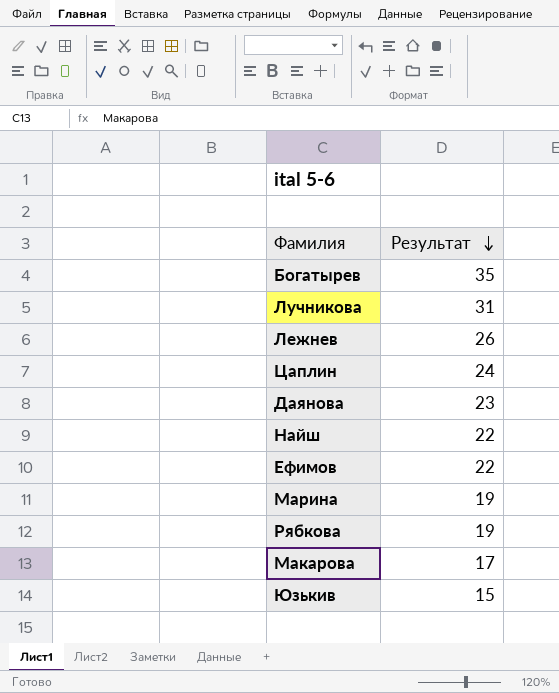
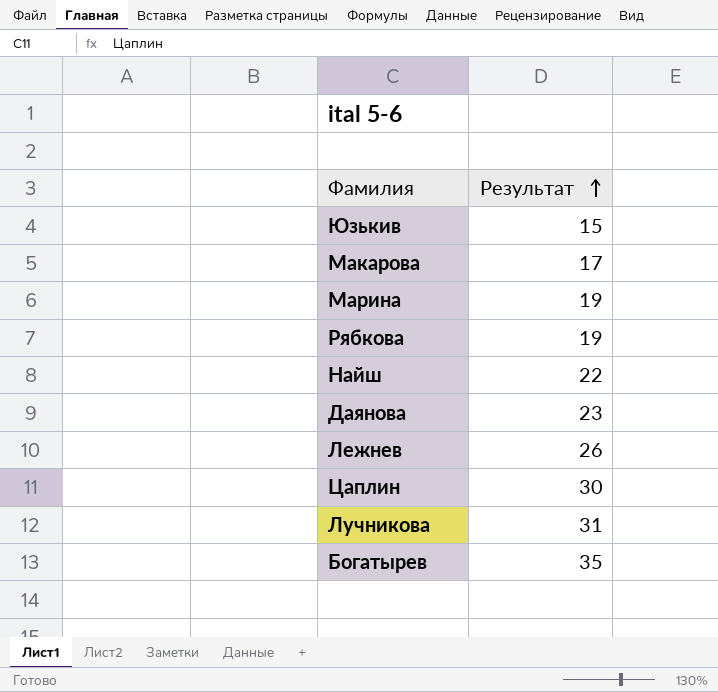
row order: Результат descending -> Результат ascending
row Ефимов: 22 -> none
Цаплин | Результат: 24 -> 30

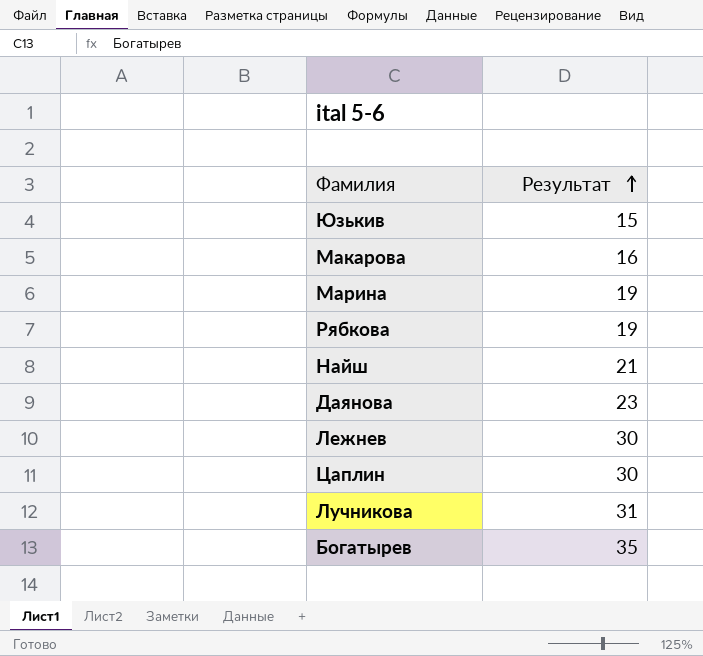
Макарова | Результат: 17 -> 16
Найш | Результат: 22 -> 21
Лежнев | Результат: 26 -> 30

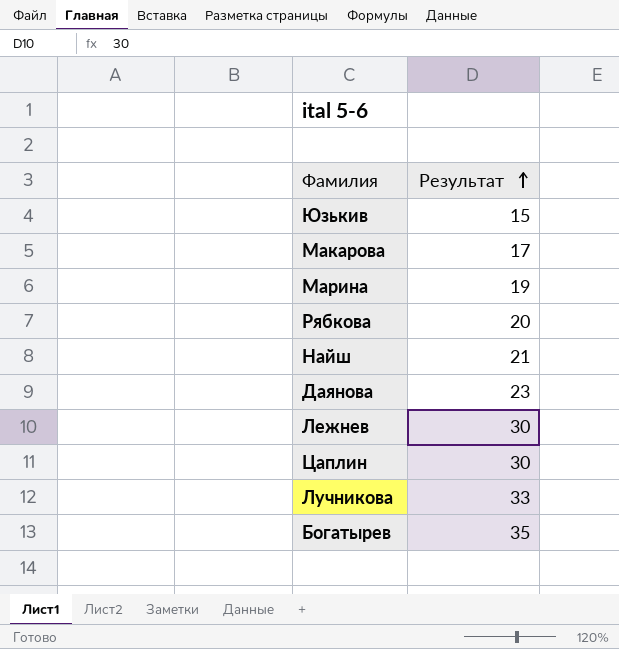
Макарова | Результат: 16 -> 17
Рябкова | Результат: 19 -> 20
Лучникова | Результат: 31 -> 33

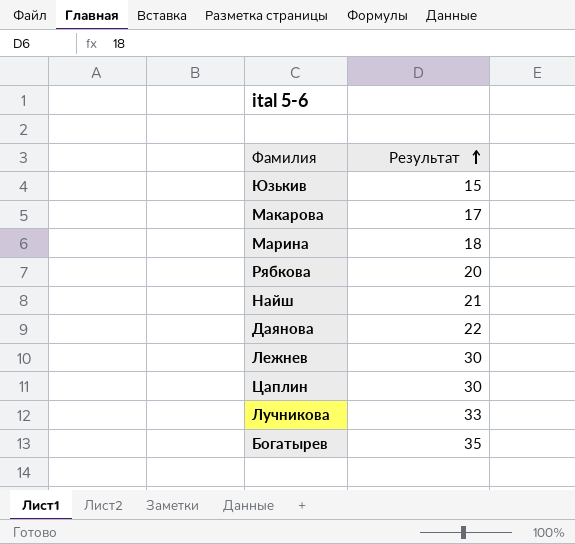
Марина | Результат: 19 -> 18
Даянова | Результат: 23 -> 22

